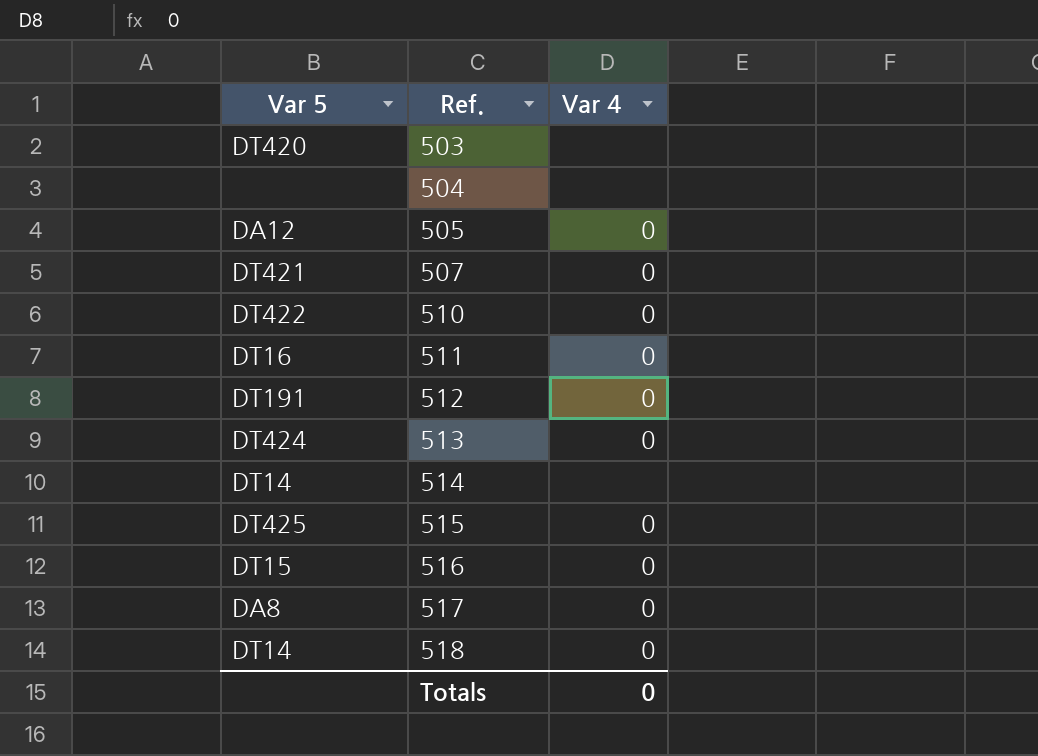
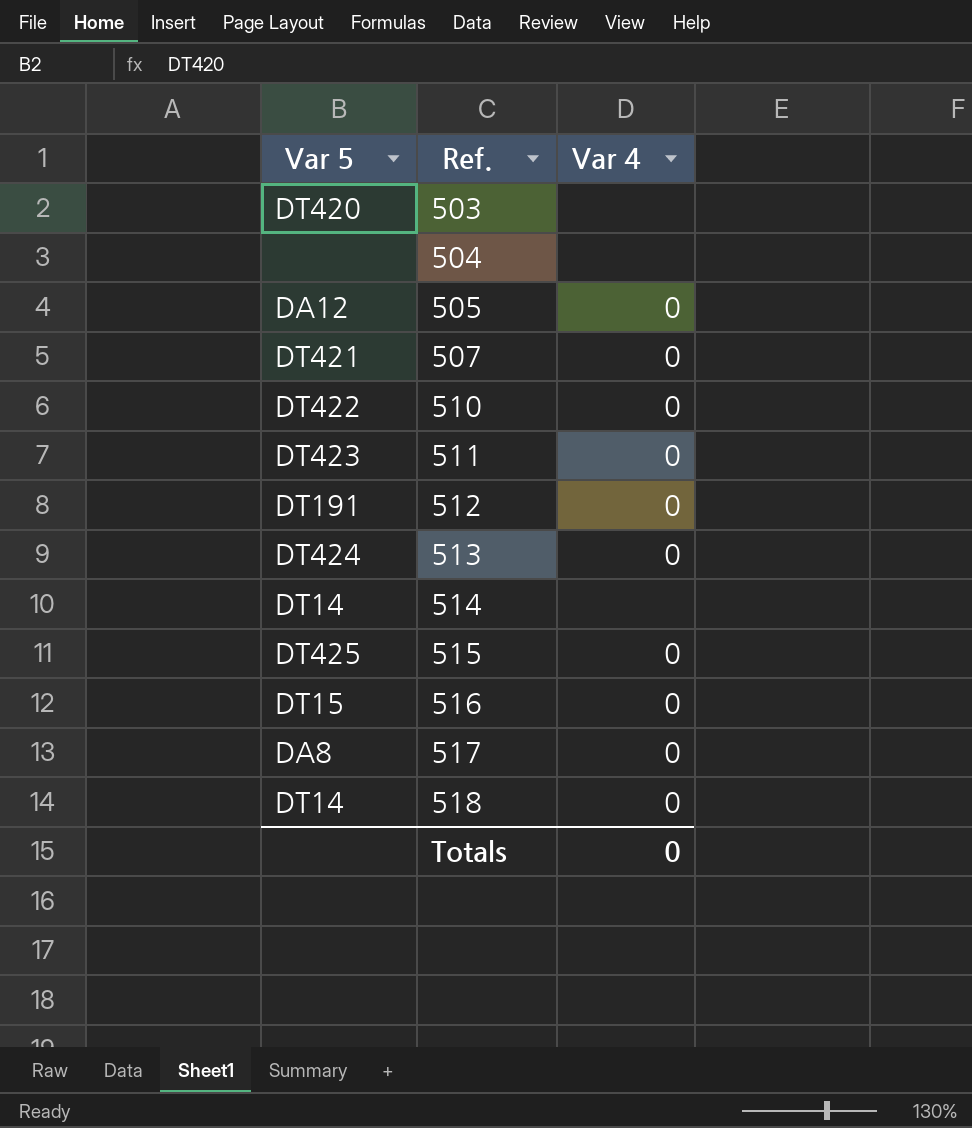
511 | Var 5: DT16 -> DT423

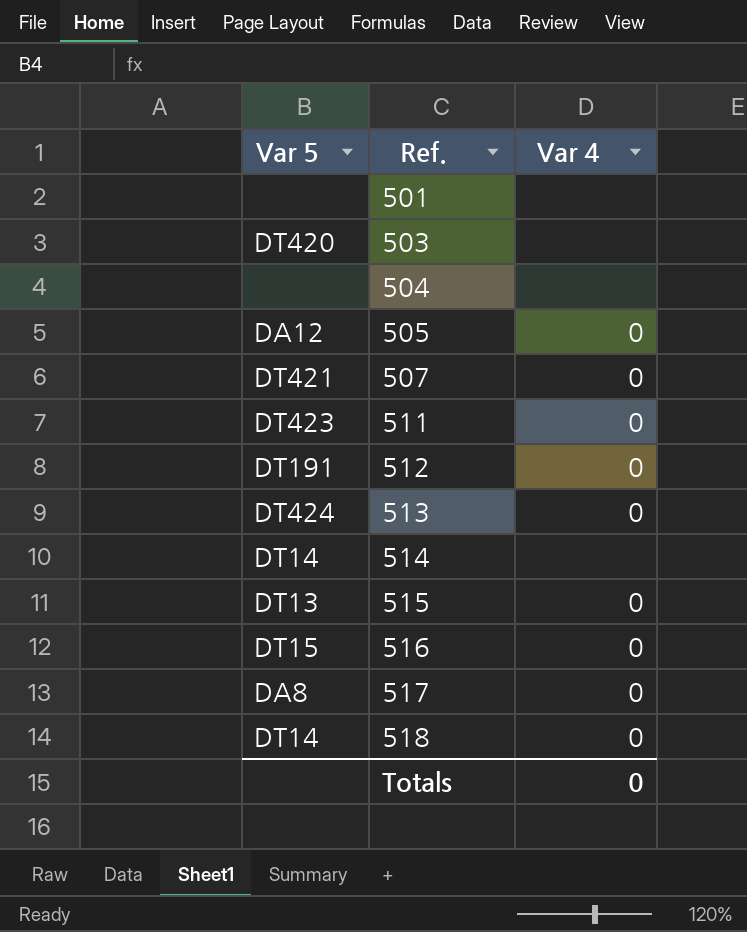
row 510: DT422 | 0 -> none
row 501: none -> none | none
515 | Var 5: DT425 -> DT13

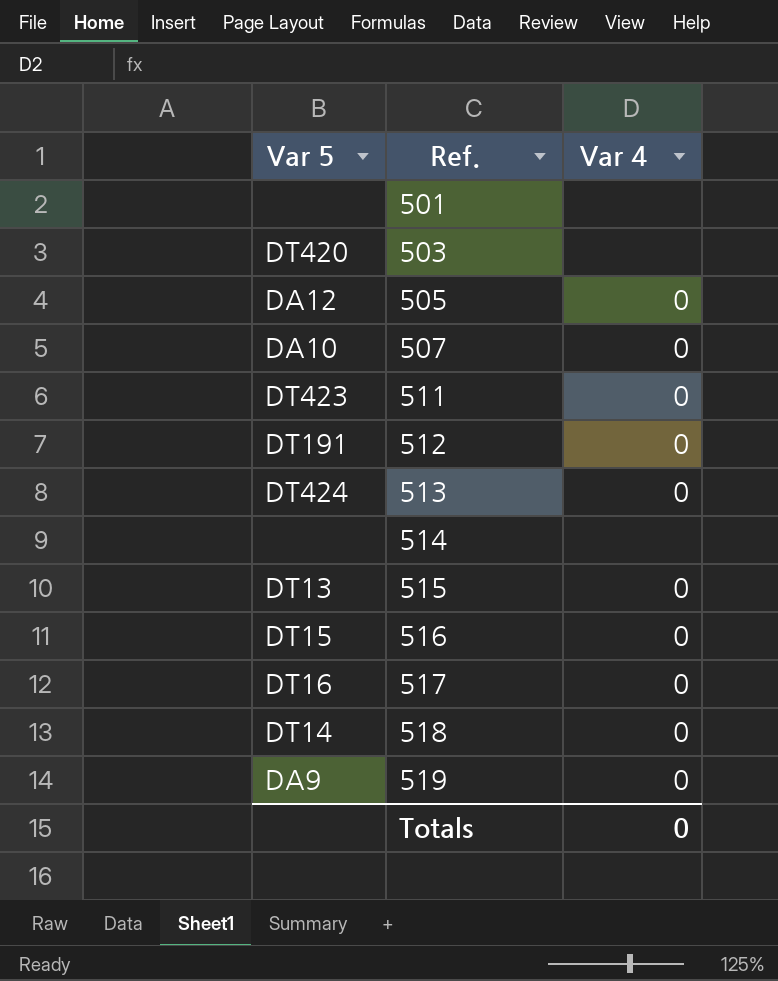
row 504: none | none -> none
507 | Var 5: DT421 -> DA10
514 | Var 5: DT14 -> none
517 | Var 5: DA8 -> DT16
row 519: none -> DA9 | 0

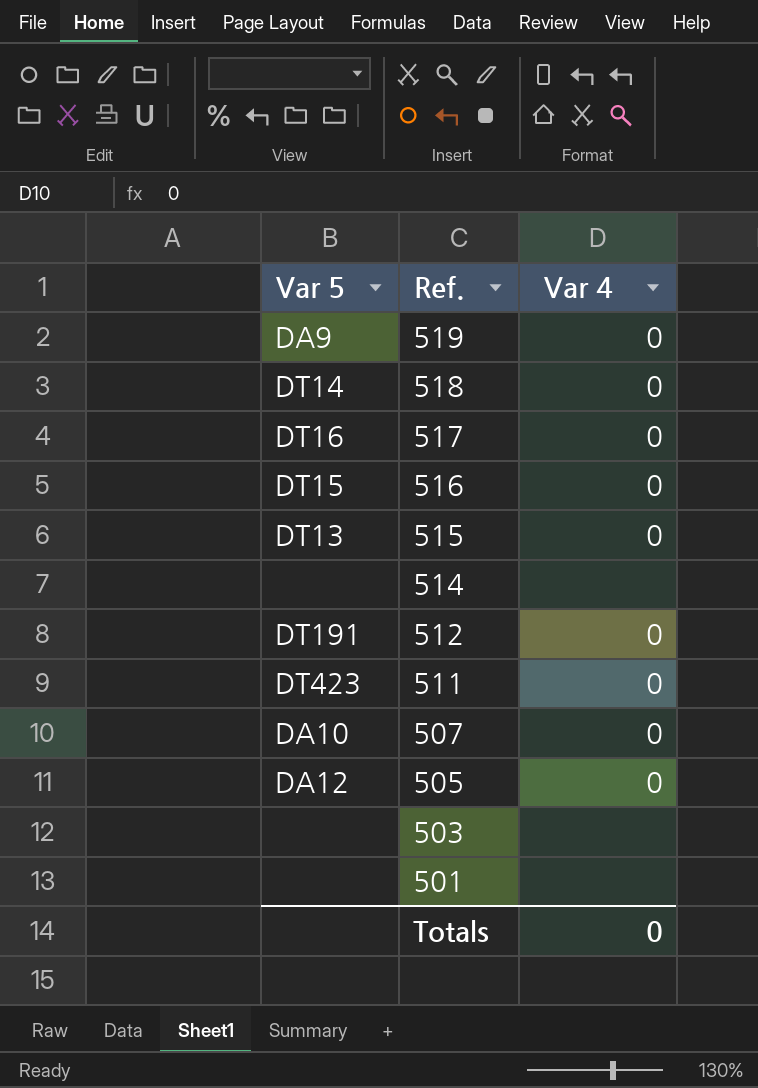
row order: Ref. ascending -> Ref. descending
row 513: DT424 | 0 -> none
503 | Var 5: DT420 -> none

